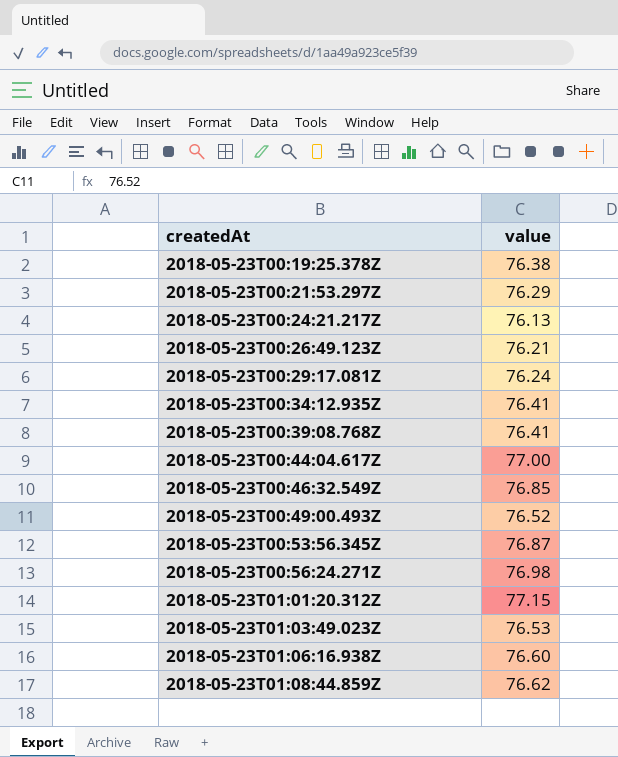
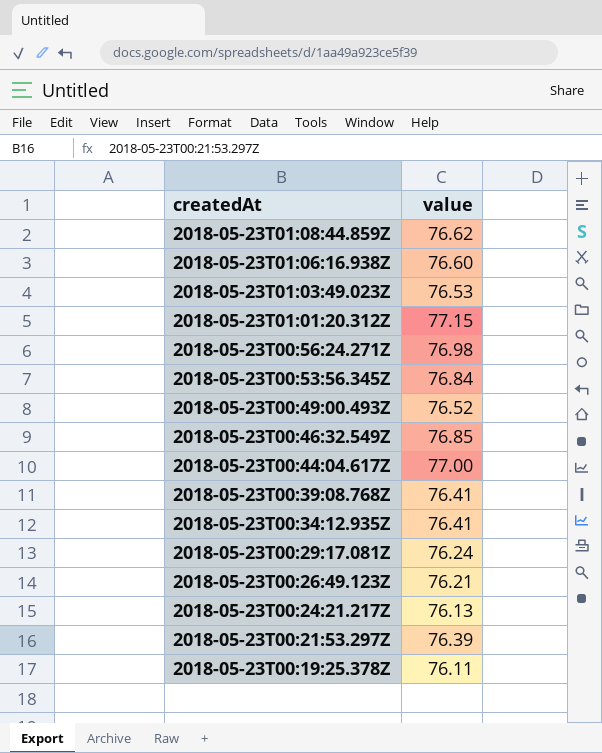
row order: createdAt ascending -> createdAt descending
2018-05-23T00:53:56.345Z | value: 76.87 -> 76.84
2018-05-23T00:21:53.297Z | value: 76.29 -> 76.39
2018-05-23T00:19:25.378Z | value: 76.38 -> 76.11

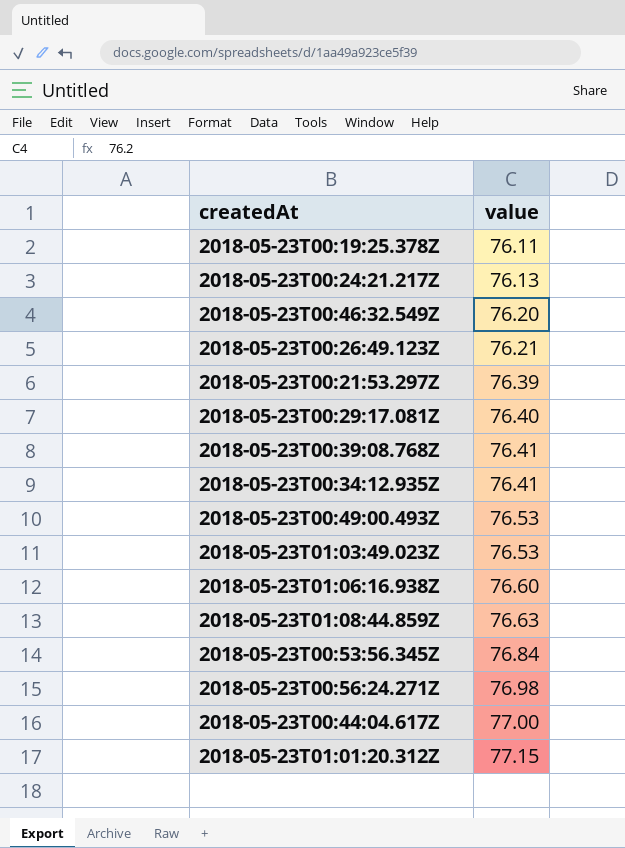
row order: createdAt descending -> value ascending
2018-05-23T00:46:32.549Z | value: 76.85 -> 76.20
2018-05-23T00:29:17.081Z | value: 76.24 -> 76.40
2018-05-23T00:49:00.493Z | value: 76.52 -> 76.53
2018-05-23T01:08:44.859Z | value: 76.62 -> 76.63

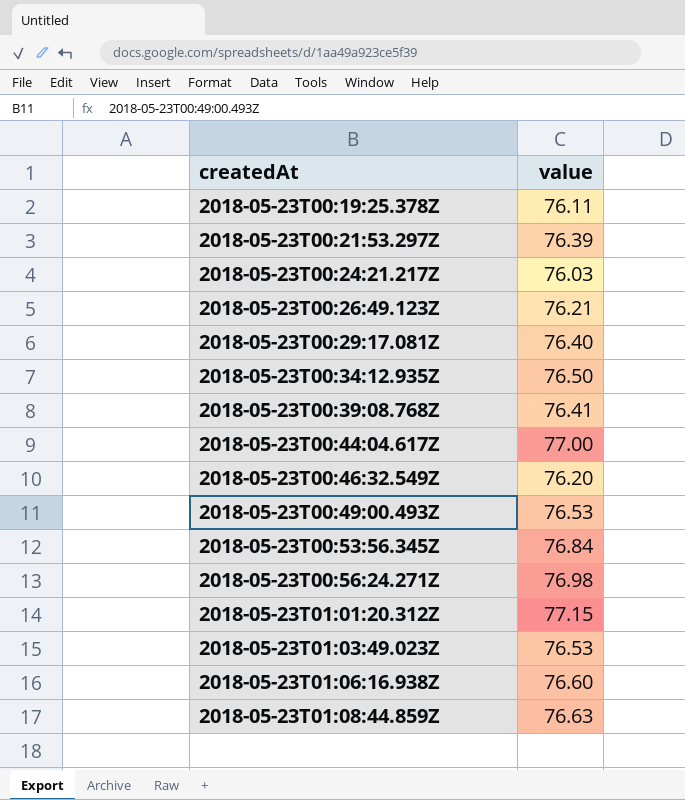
row order: value ascending -> createdAt ascending
2018-05-23T00:24:21.217Z | value: 76.13 -> 76.03
2018-05-23T00:34:12.935Z | value: 76.41 -> 76.50

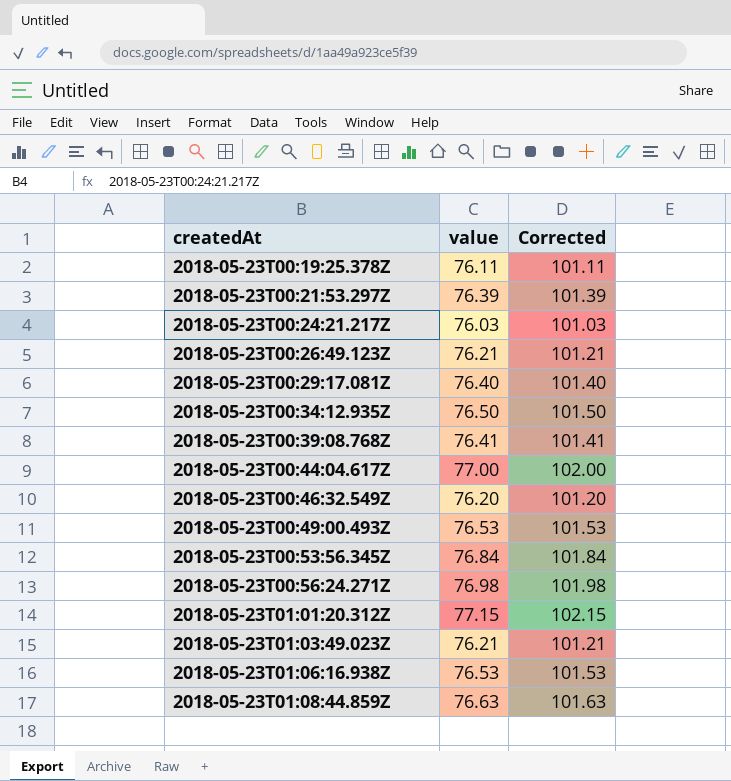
column Corrected | formula: none -> [value] + 25
2018-05-23T01:03:49.023Z | value: 76.53 -> 76.21
2018-05-23T01:06:16.938Z | value: 76.60 -> 76.53

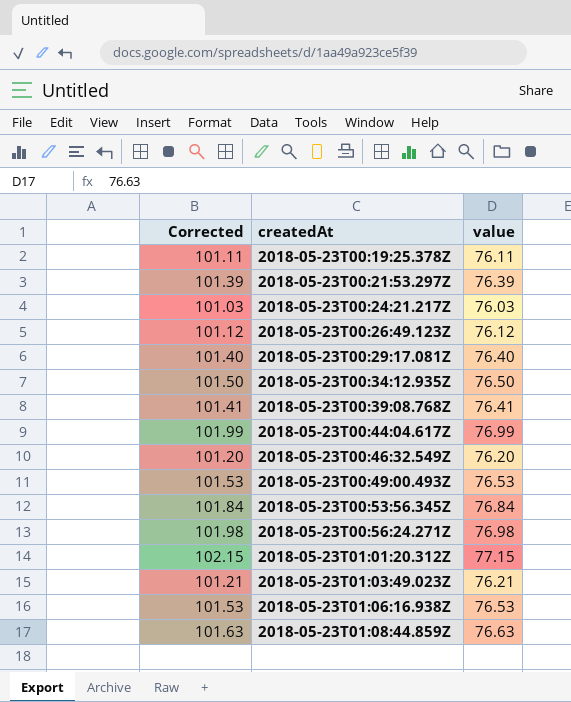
column Corrected | position: 3 -> 1
2018-05-23T00:26:49.123Z | Corrected: 101.21 -> 101.12
2018-05-23T00:26:49.123Z | value: 76.21 -> 76.12
2018-05-23T00:44:04.617Z | Corrected: 102.00 -> 101.99
2018-05-23T00:44:04.617Z | value: 77.00 -> 76.99

